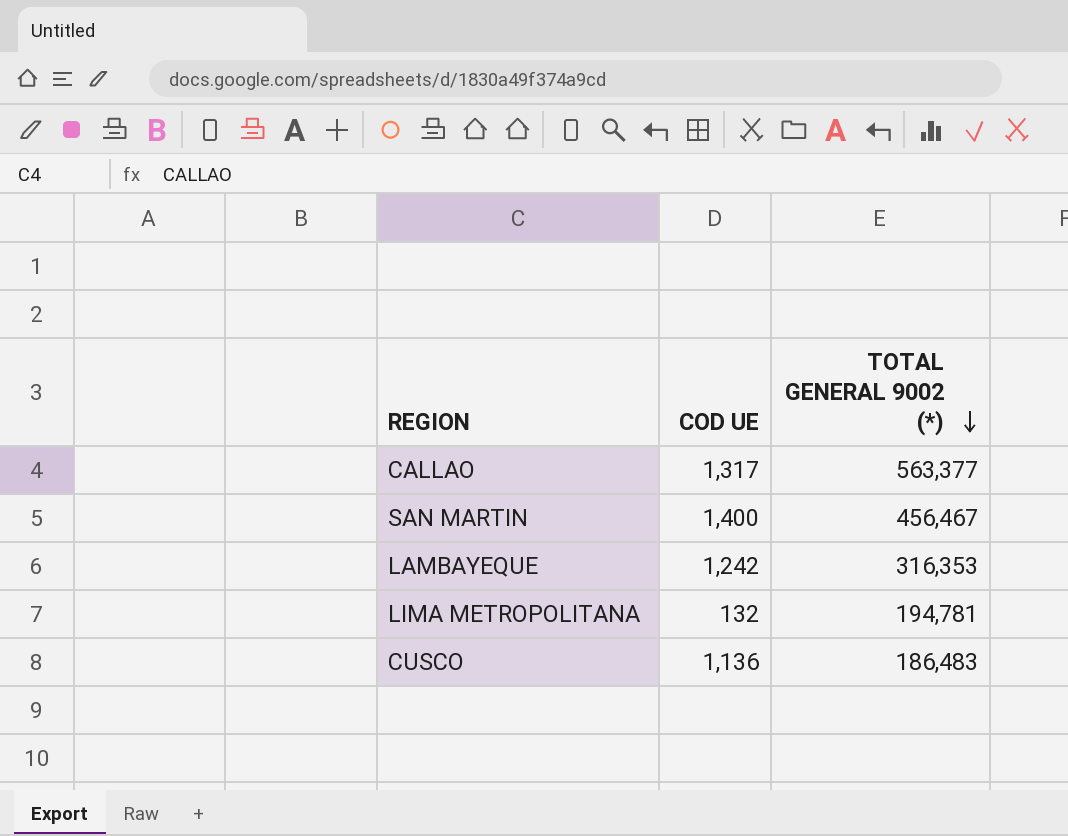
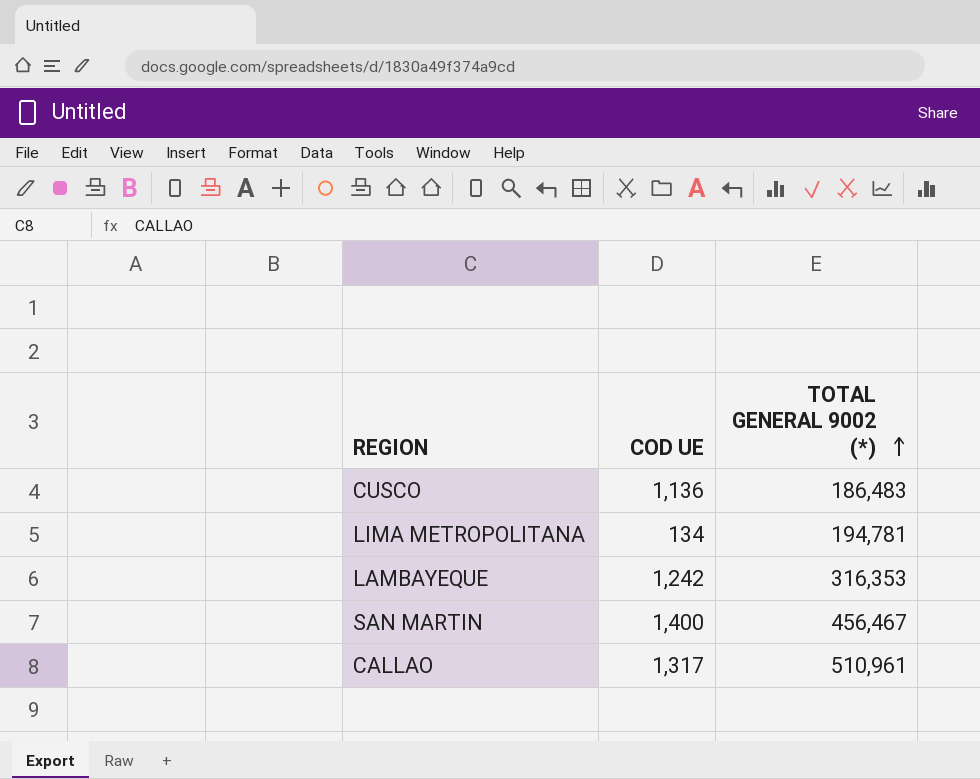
row order: TOTAL GENERAL 9002 (*) descending -> TOTAL GENERAL 9002 (*) ascending
LIMA METROPOLITANA | COD UE: 132 -> 134
CALLAO | TOTAL GENERAL 9002 (*): 563,377 -> 510,961

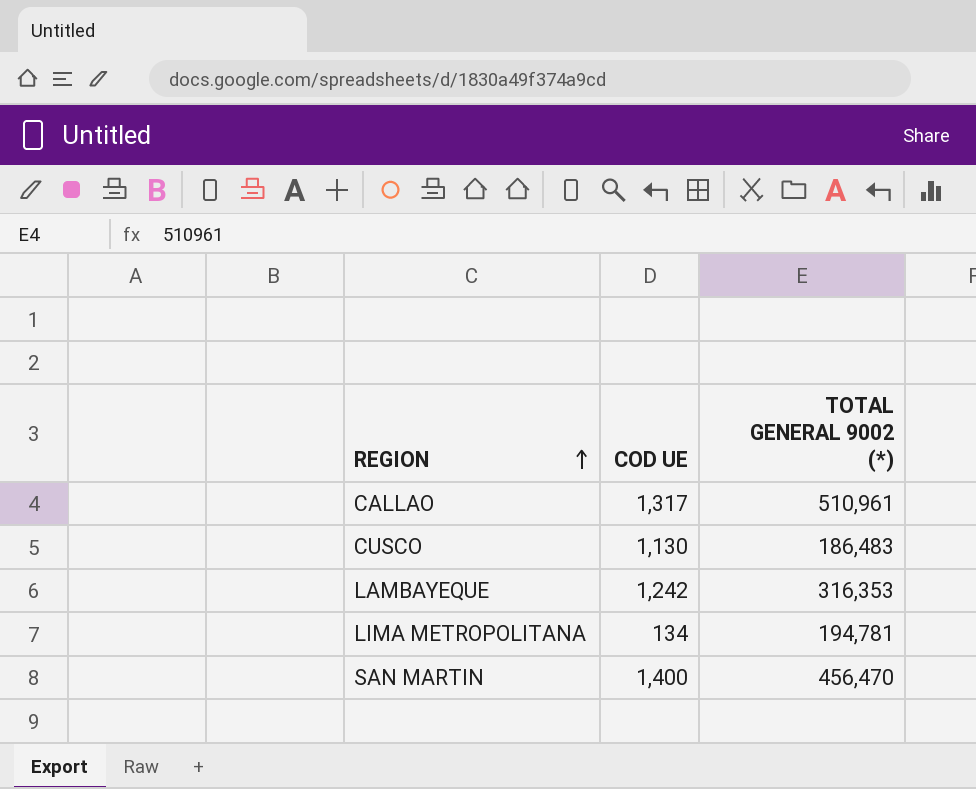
row order: TOTAL GENERAL 9002 (*) ascending -> REGION ascending
CUSCO | COD UE: 1,136 -> 1,130
SAN MARTIN | TOTAL GENERAL 9002 (*): 456,467 -> 456,470

